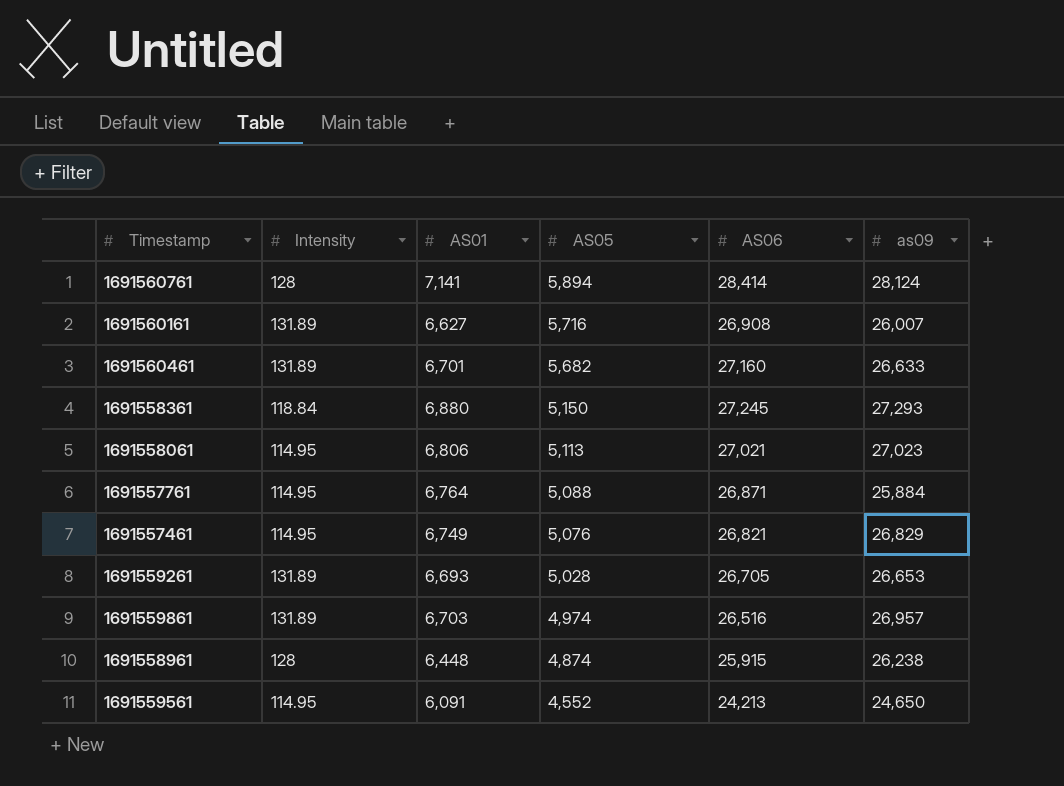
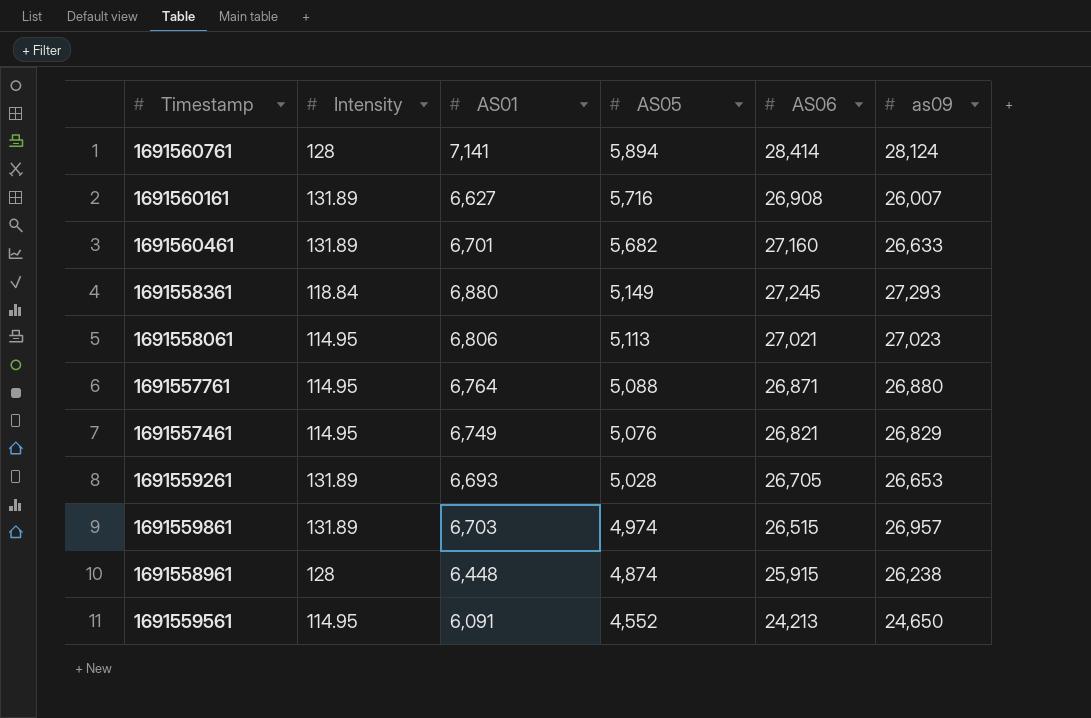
1691558361 | AS05: 5,150 -> 5,149
1691557761 | as09: 25,884 -> 26,880
1691559861 | AS06: 26,516 -> 26,515

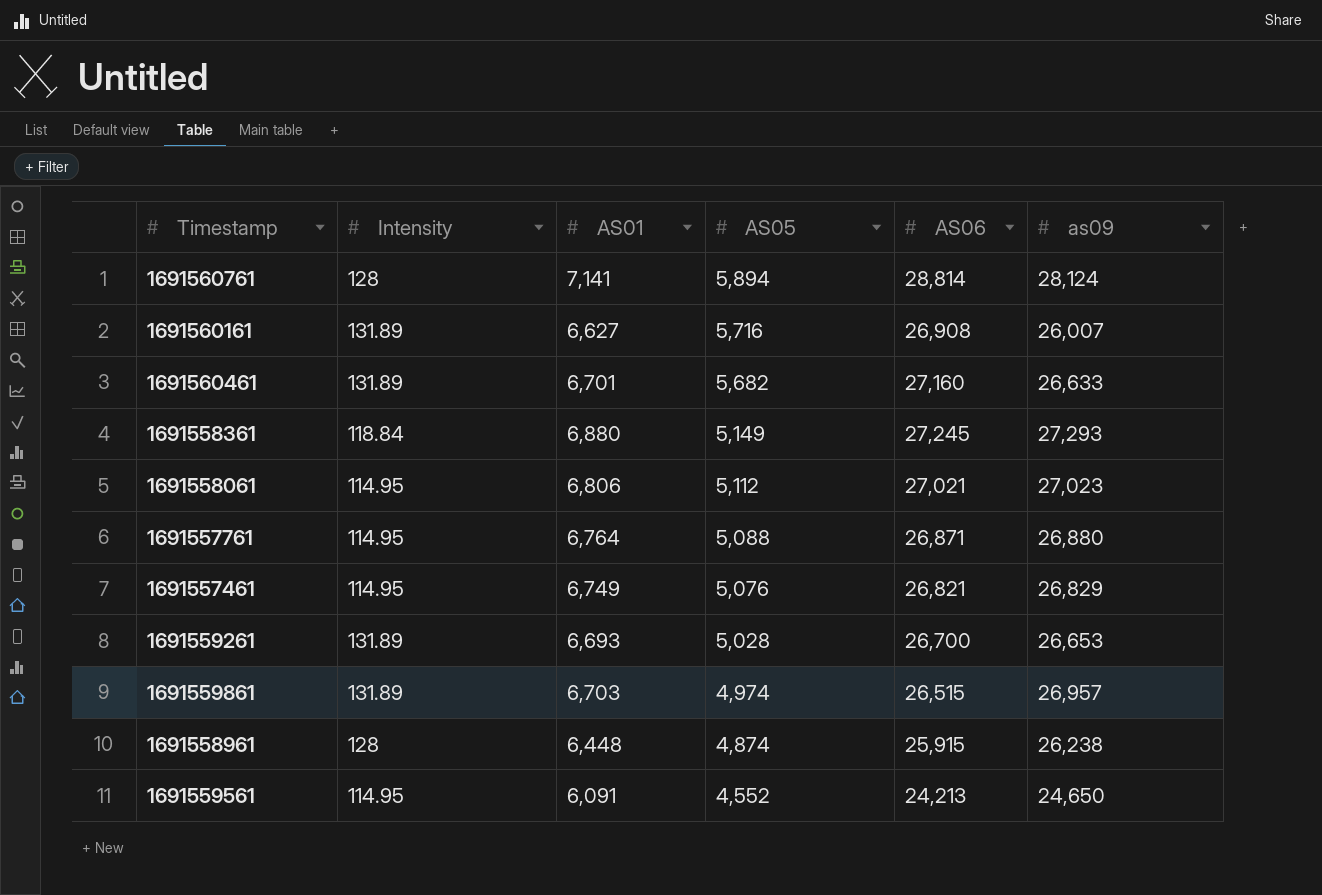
1691560761 | AS06: 28,414 -> 28,814
1691558061 | AS05: 5,113 -> 5,112
1691559261 | AS06: 26,705 -> 26,700

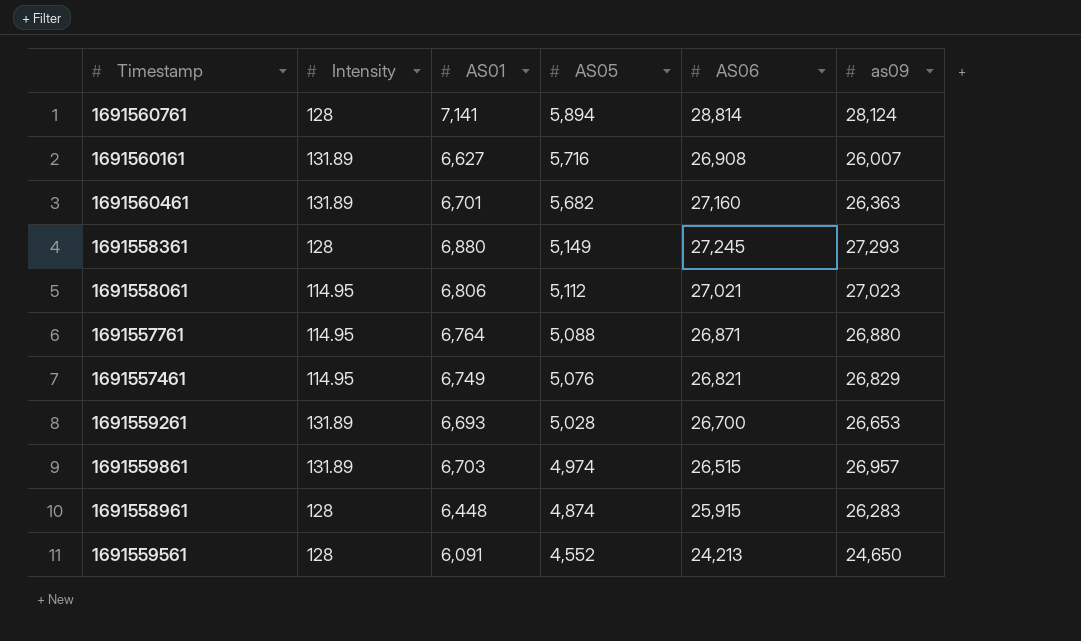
1691560461 | as09: 26,633 -> 26,363
1691558361 | Intensity: 118.84 -> 128
1691558961 | as09: 26,238 -> 26,283
1691559561 | Intensity: 114.95 -> 128

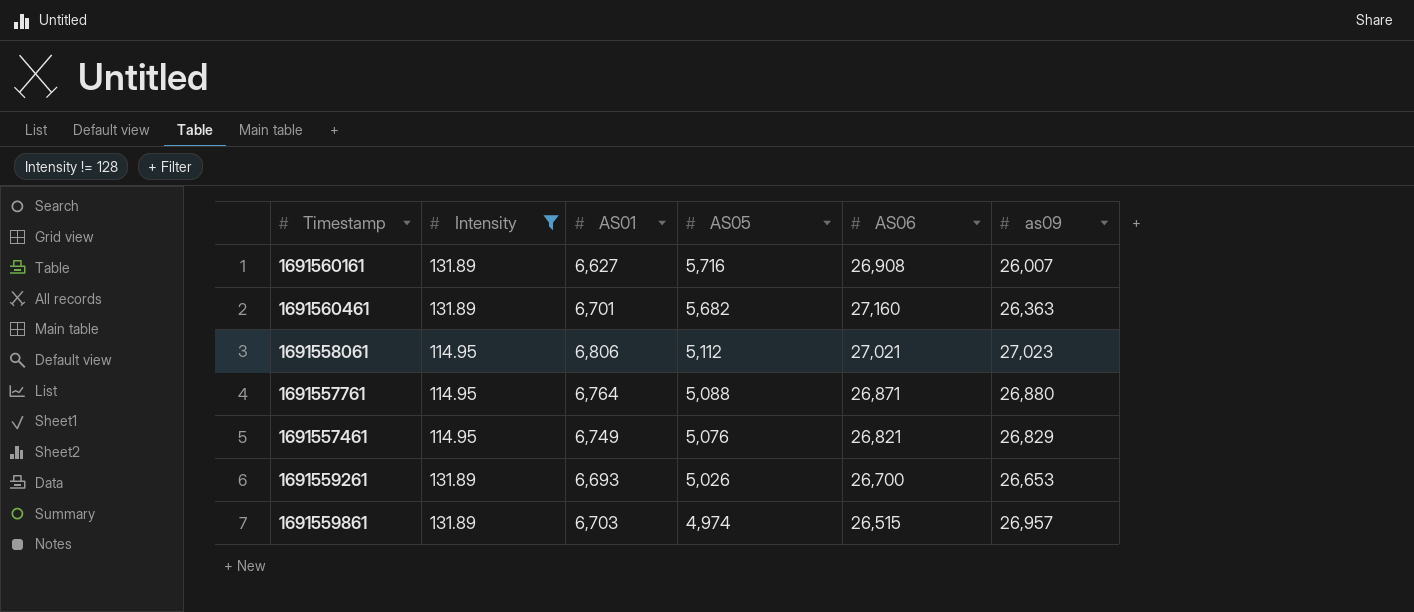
filter: none -> Intensity != 128
1691559261 | AS05: 5,028 -> 5,026

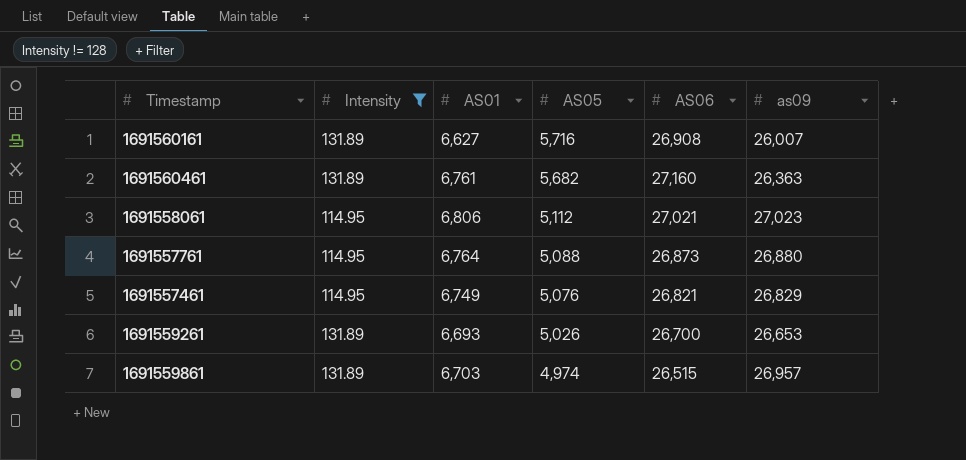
1691560461 | AS01: 6,701 -> 6,761
1691557761 | AS06: 26,871 -> 26,873

